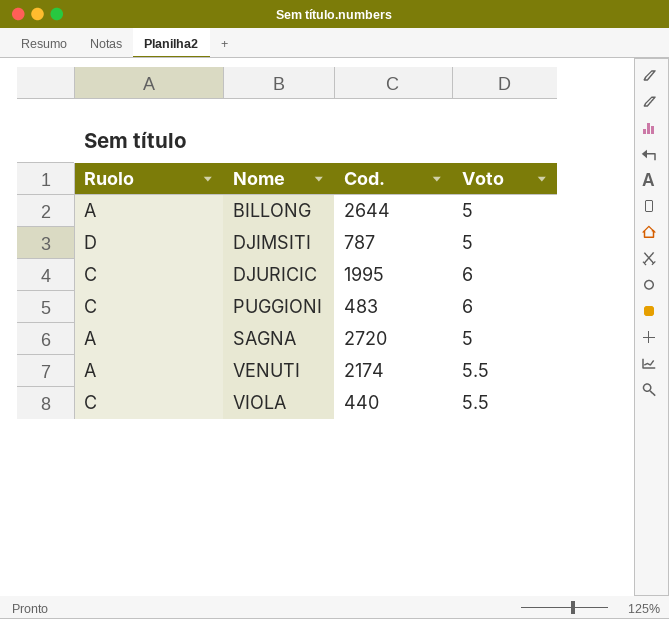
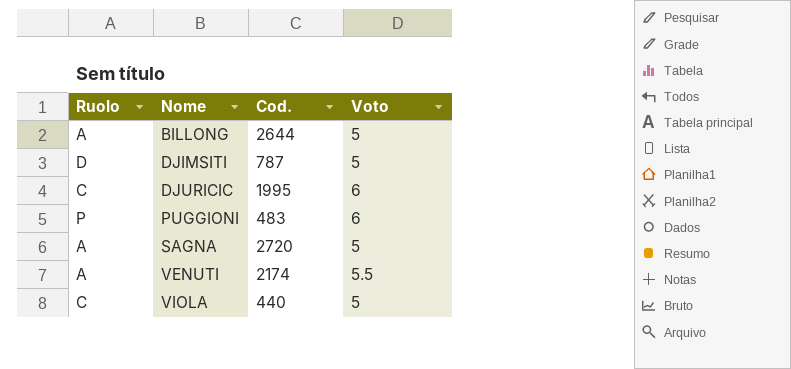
PUGGIONI | Ruolo: C -> P
VIOLA | Voto: 5.5 -> 5

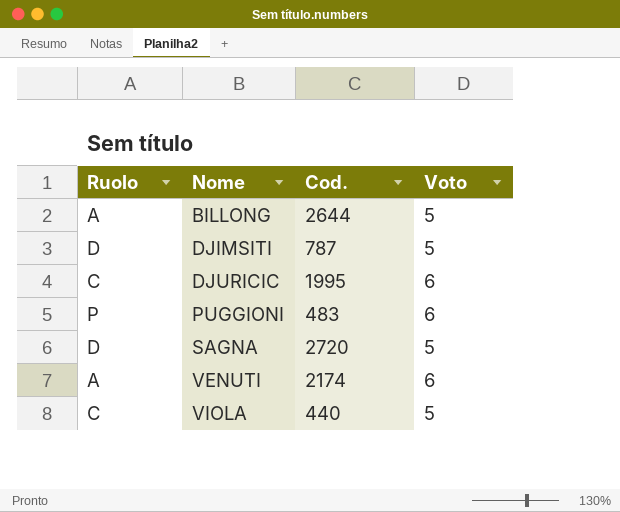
SAGNA | Ruolo: A -> D
VENUTI | Voto: 5.5 -> 6

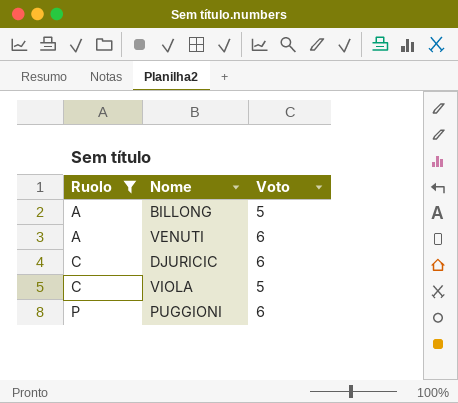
filter: none -> Ruolo != D
row order: Nome ascending -> Ruolo ascending
column Cod. | position: 3 -> none

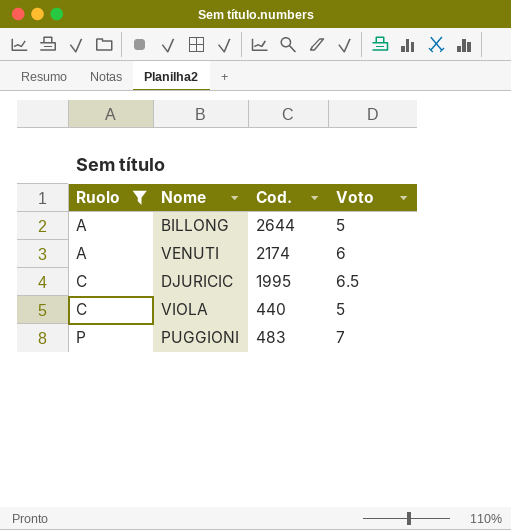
column Cod. | position: none -> 3
DJURICIC | Voto: 6 -> 6.5
PUGGIONI | Voto: 6 -> 7

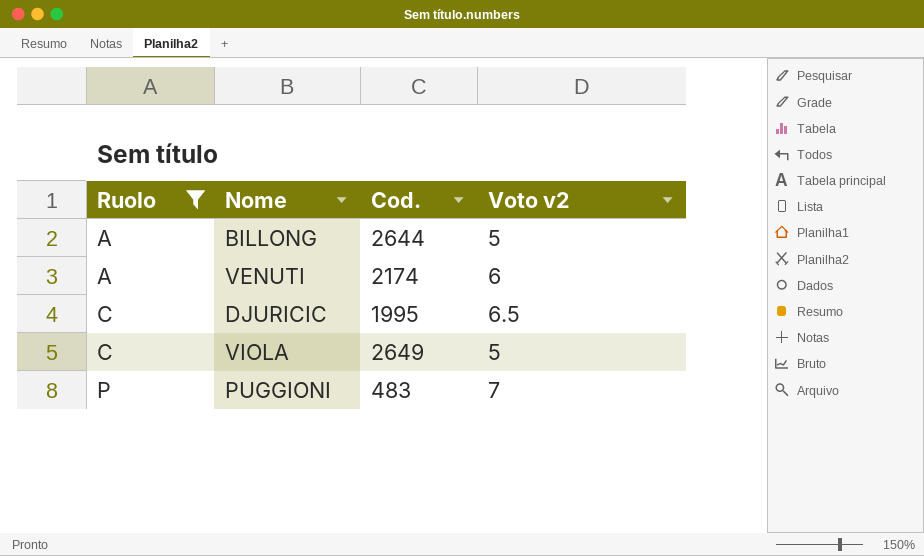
column name: Voto -> Voto v2
VIOLA | Cod.: 440 -> 2649

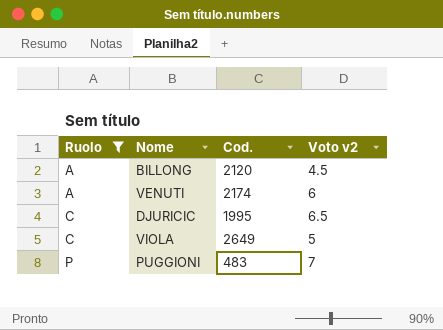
BILLONG | Cod.: 2644 -> 2120
BILLONG | Voto v2: 5 -> 4.5

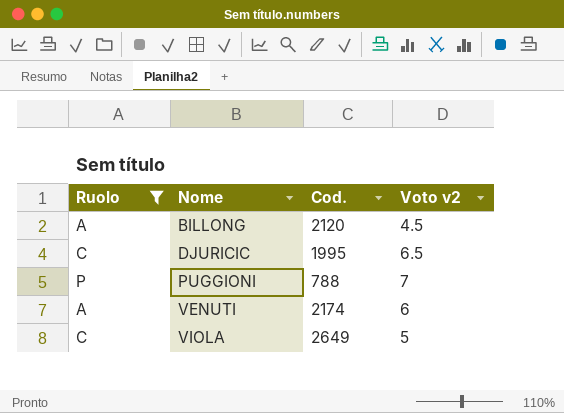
row order: Ruolo ascending -> Nome ascending
PUGGIONI | Cod.: 483 -> 788

